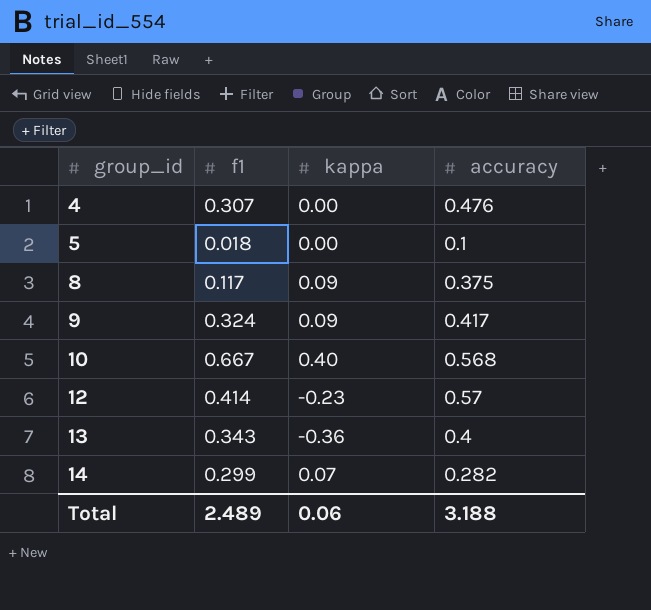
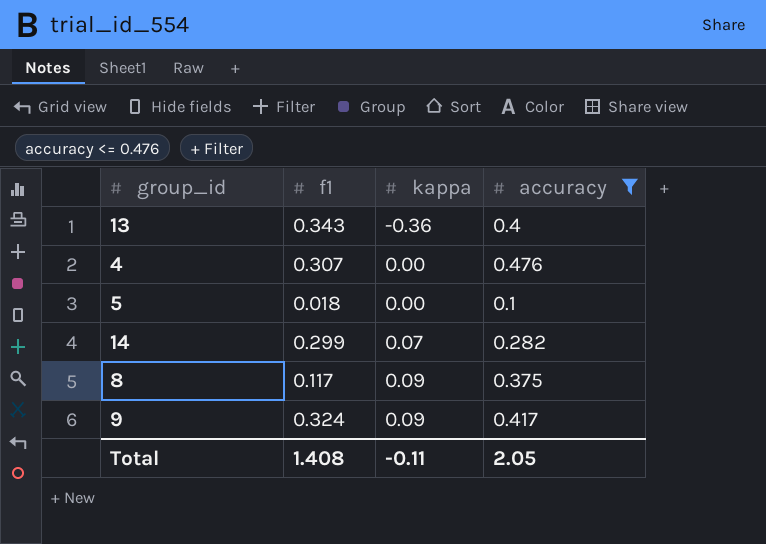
filter: none -> accuracy <= 0.476
row order: group_id ascending -> kappa ascending
Total | f1: 2.489 -> 1.408
Total | kappa: 0.06 -> -0.11
Total | accuracy: 3.188 -> 2.05

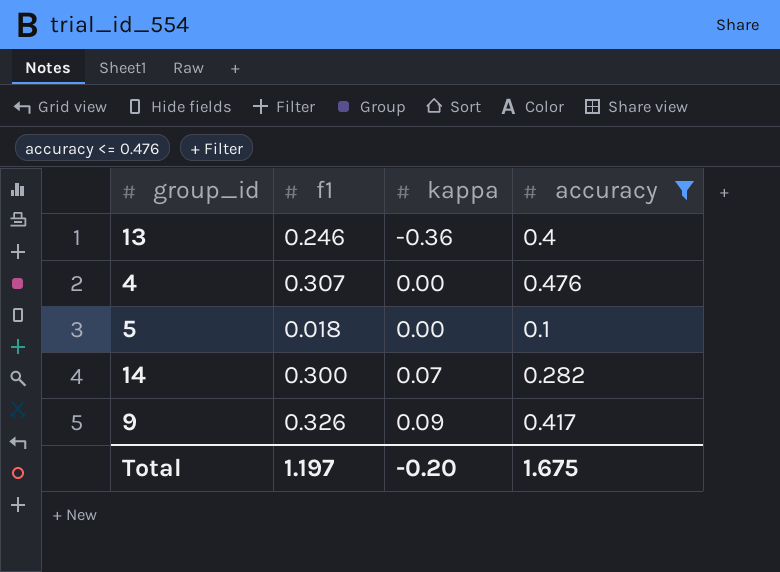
row 8: 0.117 | 0.09 | 0.375 -> none
13 | f1: 0.343 -> 0.246
14 | f1: 0.299 -> 0.300
9 | f1: 0.324 -> 0.326
Total | f1: 1.408 -> 1.197
Total | kappa: -0.11 -> -0.20
Total | accuracy: 2.05 -> 1.675

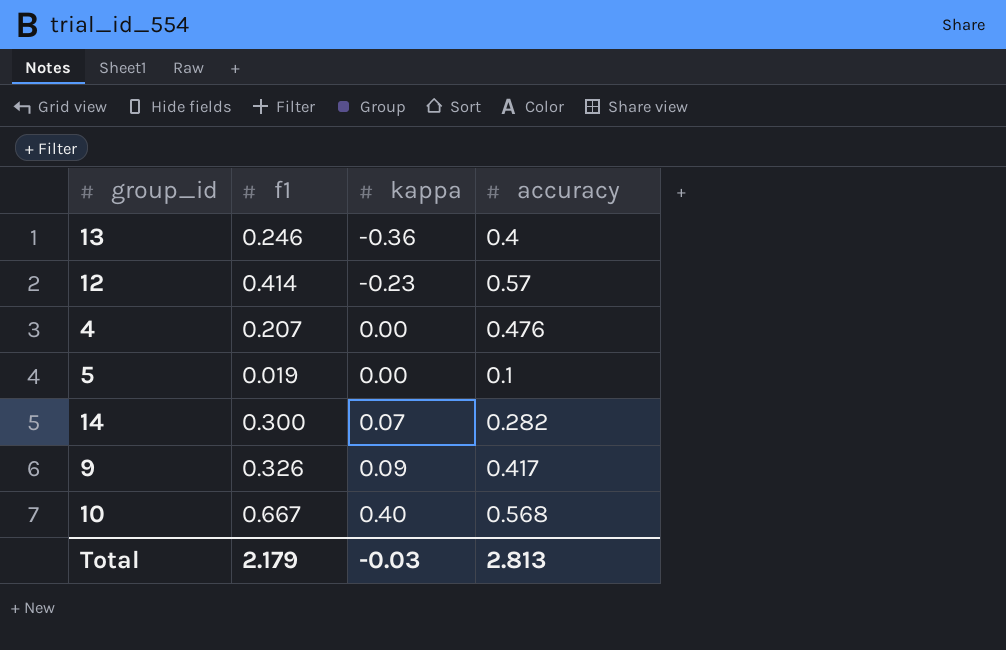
filter: accuracy <= 0.476 -> none
4 | f1: 0.307 -> 0.207
5 | f1: 0.018 -> 0.019
Total | f1: 1.197 -> 2.179
Total | kappa: -0.20 -> -0.03
Total | accuracy: 1.675 -> 2.813

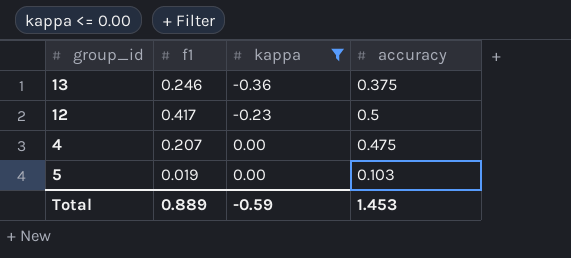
filter: none -> kappa <= 0.00
13 | accuracy: 0.4 -> 0.375
12 | f1: 0.414 -> 0.417
12 | accuracy: 0.57 -> 0.5
4 | accuracy: 0.476 -> 0.475
5 | accuracy: 0.1 -> 0.103
Total | f1: 2.179 -> 0.889
Total | kappa: -0.03 -> -0.59
Total | accuracy: 2.813 -> 1.453

